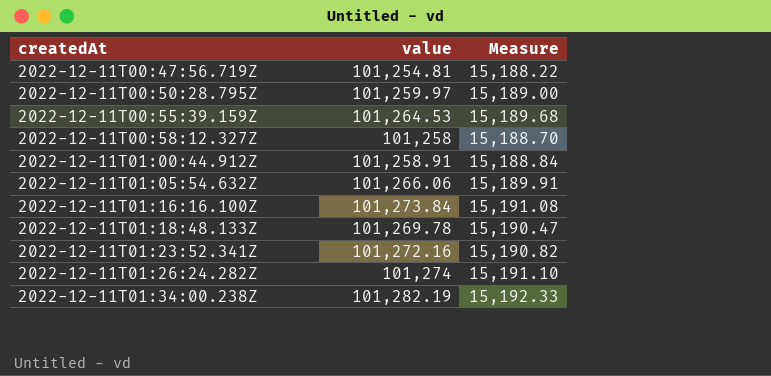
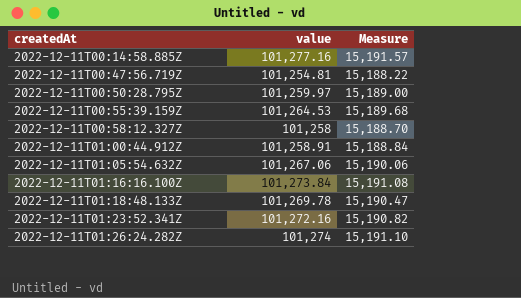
row 2022-12-11T01:34:00.238Z: 101,282.19 | 15,192.33 -> none
row 2022-12-11T00:14:58.885Z: none -> 101,277.16 | 15,191.57
2022-12-11T01:05:54.632Z | value: 101,266.06 -> 101,267.06
2022-12-11T01:05:54.632Z | Measure: 15,189.91 -> 15,190.06

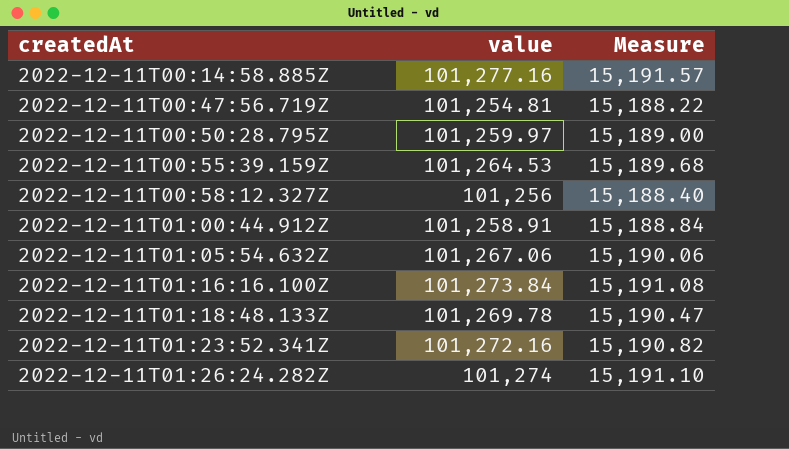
2022-12-11T00:58:12.327Z | value: 101,258 -> 101,256
2022-12-11T00:58:12.327Z | Measure: 15,188.70 -> 15,188.40

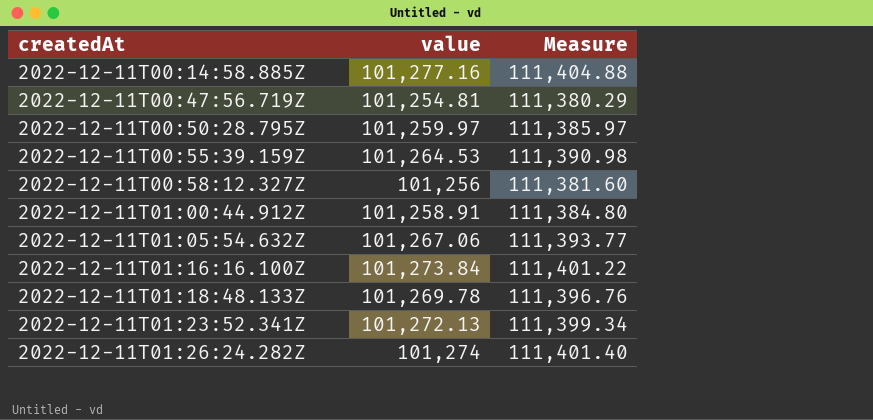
column Measure | formula: [value] * 0.15 -> [value] * 1.1
2022-12-11T01:23:52.341Z | value: 101,272.16 -> 101,272.13

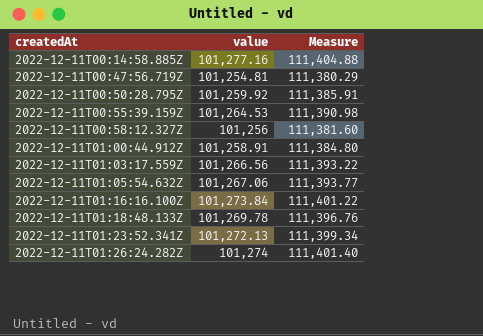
2022-12-11T00:50:28.795Z | value: 101,259.97 -> 101,259.92
2022-12-11T00:50:28.795Z | Measure: 111,385.97 -> 111,385.91
row 2022-12-11T01:03:17.559Z: none -> 101,266.56 | 111,393.22

